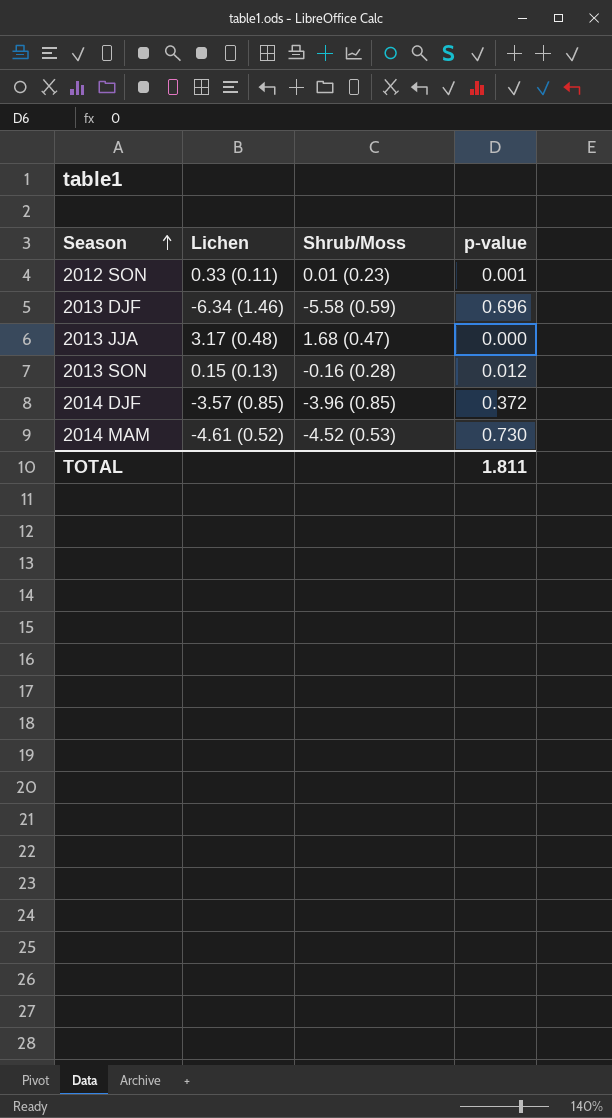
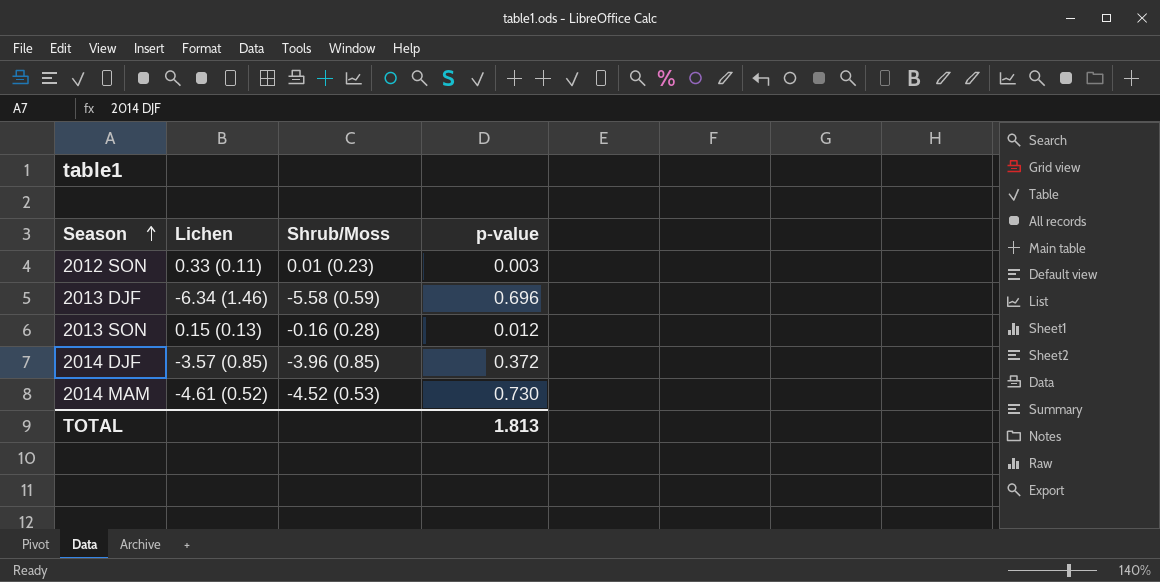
row 2013 JJA: 3.17 (0.48) | 1.68 (0.47) | 0.000 -> none
2012 SON | p-value: 0.001 -> 0.003
TOTAL | p-value: 1.811 -> 1.813

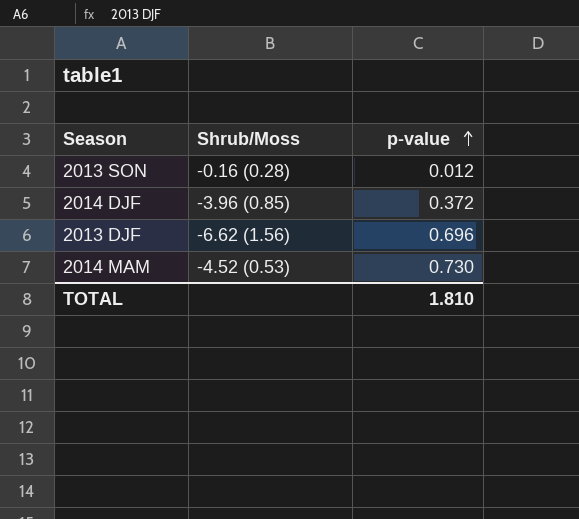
row order: Season ascending -> p-value ascending
column Lichen | position: 2 -> none
row 2012 SON: 0.33 (0.11) | 0.01 (0.23) | 0.003 -> none
2013 DJF | Shrub/Moss: -5.58 (0.59) -> -6.62 (1.56)
TOTAL | p-value: 1.813 -> 1.810

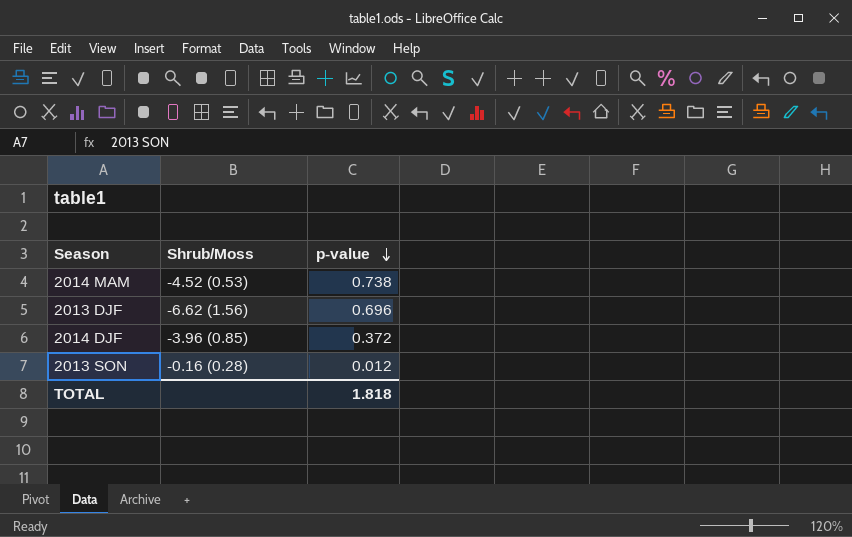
row order: p-value ascending -> p-value descending
2014 MAM | p-value: 0.730 -> 0.738
TOTAL | p-value: 1.810 -> 1.818

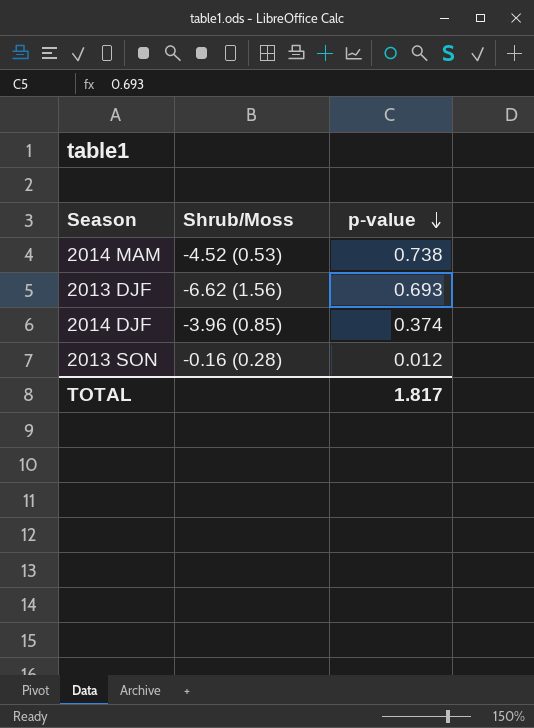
2013 DJF | p-value: 0.696 -> 0.693
2014 DJF | p-value: 0.372 -> 0.374
TOTAL | p-value: 1.818 -> 1.817

